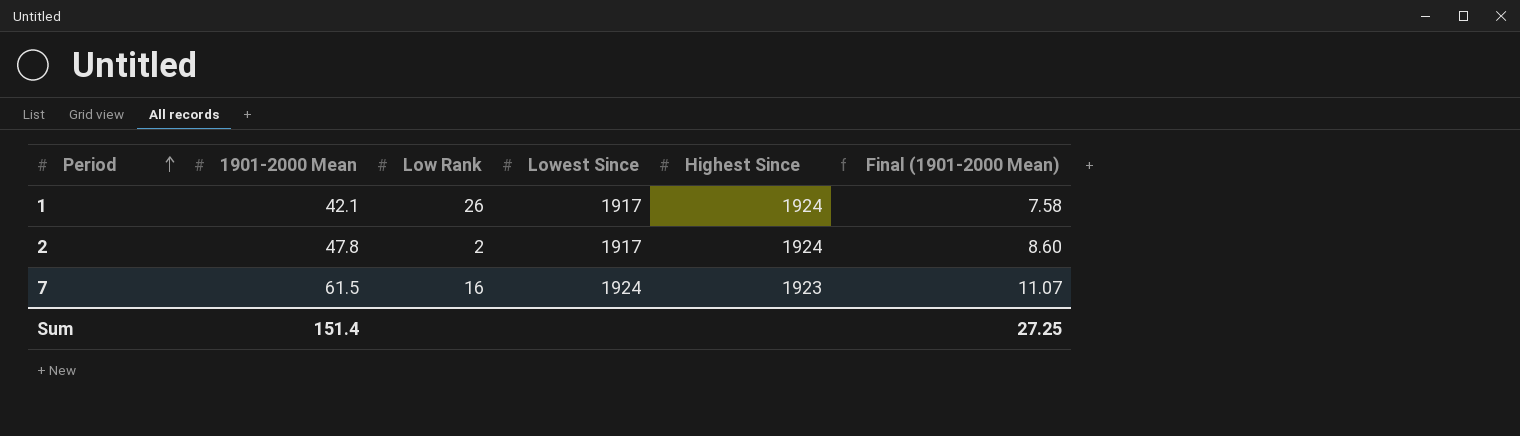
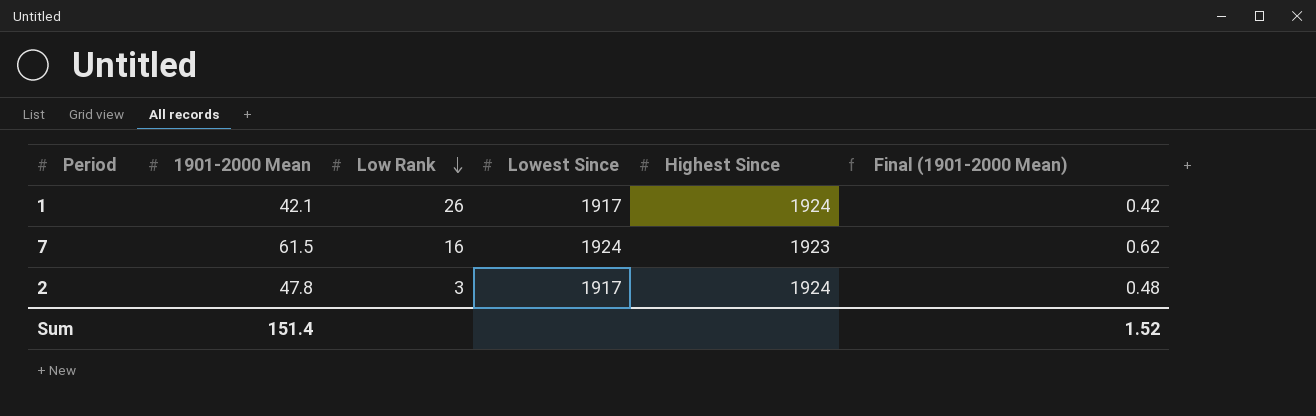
row order: Period ascending -> Low Rank descending
column Final (1901-2000 Mean) | formula: [1901-2000 Mean] * 0.18 -> [1901-2000 Mean] * 0.01
2 | Low Rank: 2 -> 3
Sum | Final (1901-2000 Mean): 27.25 -> 1.52

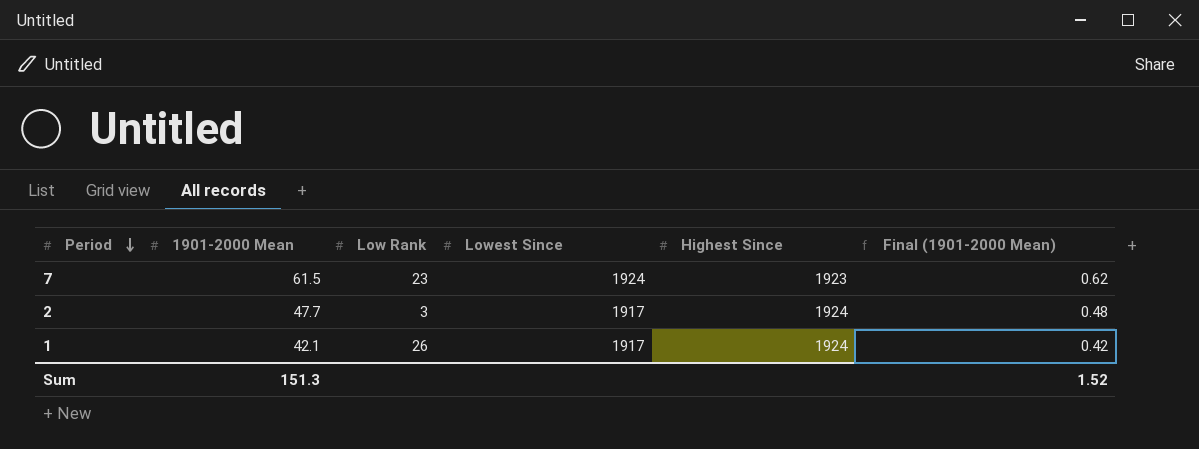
row order: Low Rank descending -> Period descending
7 | Low Rank: 16 -> 23
2 | 1901-2000 Mean: 47.8 -> 47.7
Sum | 1901-2000 Mean: 151.4 -> 151.3

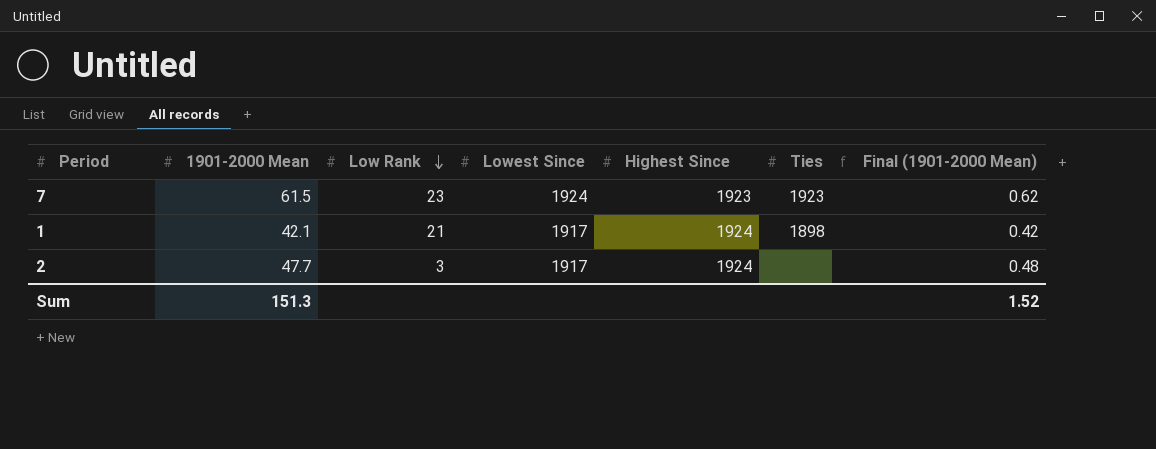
row order: Period descending -> Low Rank descending
column Ties | position: none -> 6
1 | Low Rank: 26 -> 21

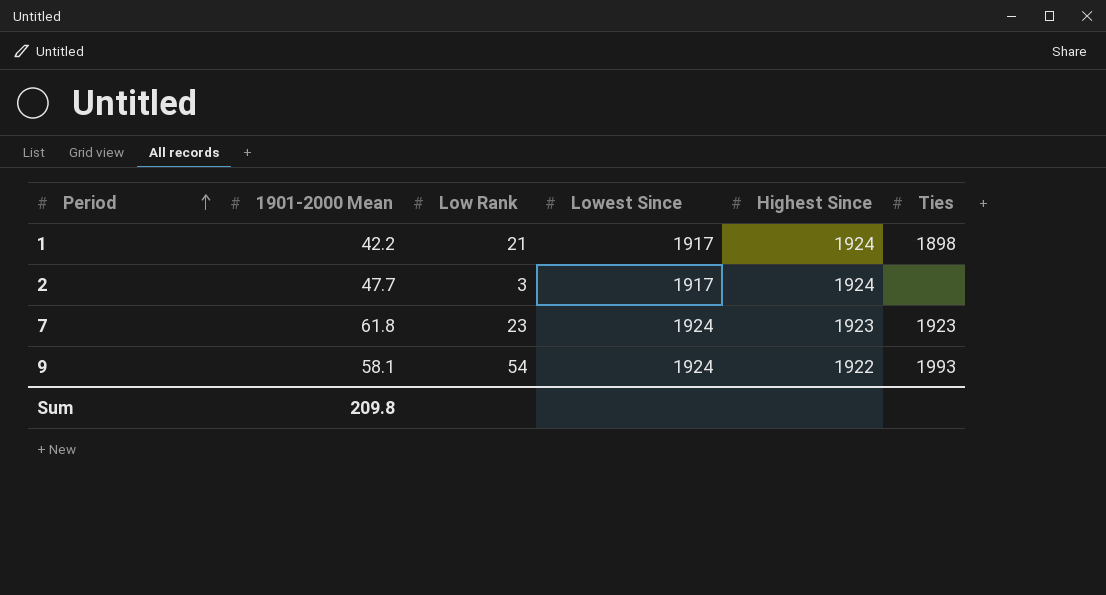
row order: Low Rank descending -> Period ascending
column Final (1901-2000 Mean) | formula: [1901-2000 Mean] * 0.01 -> none
1 | 1901-2000 Mean: 42.1 -> 42.2
7 | 1901-2000 Mean: 61.5 -> 61.8
row 9: none -> 58.1 | 54 | 1924 | 1922 | 1993
Sum | 1901-2000 Mean: 151.3 -> 209.8

